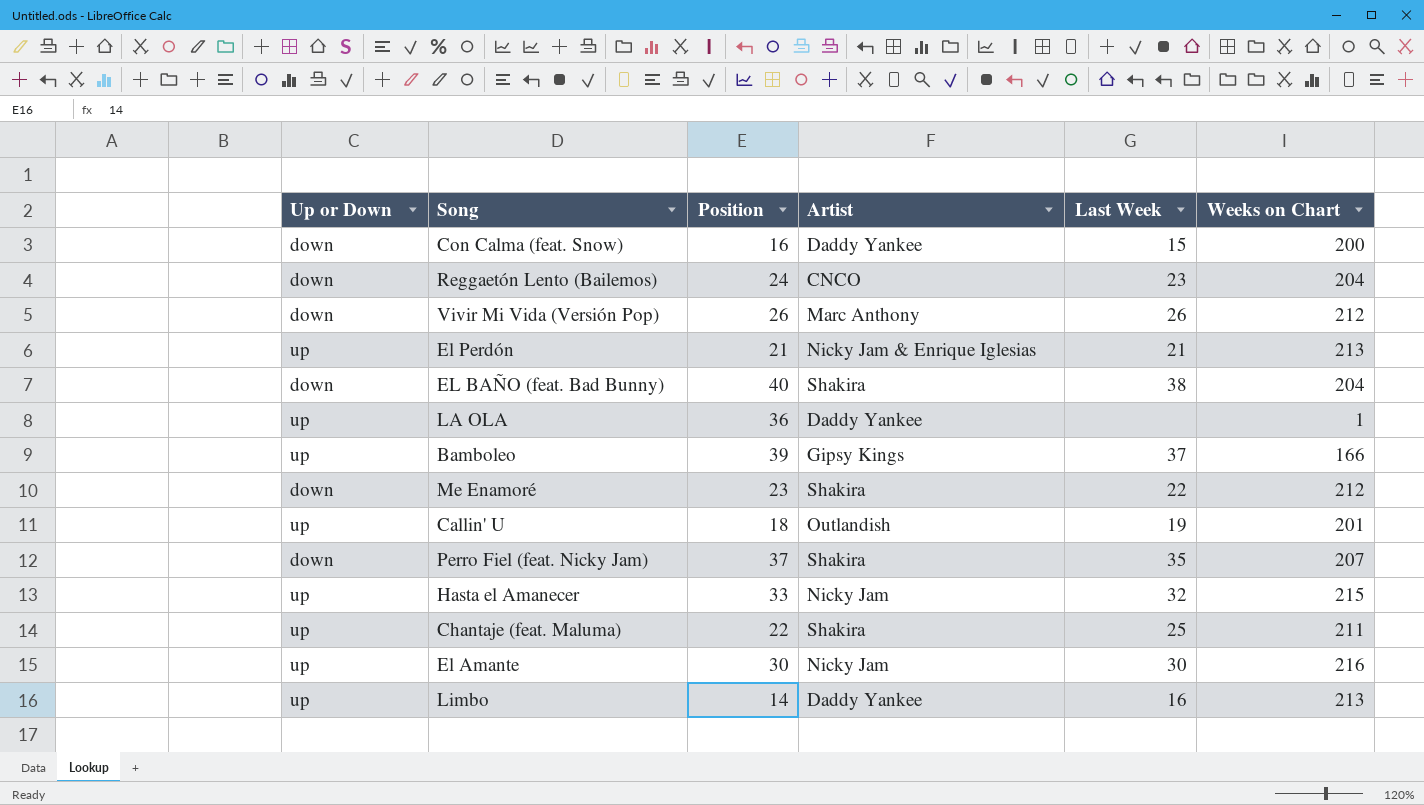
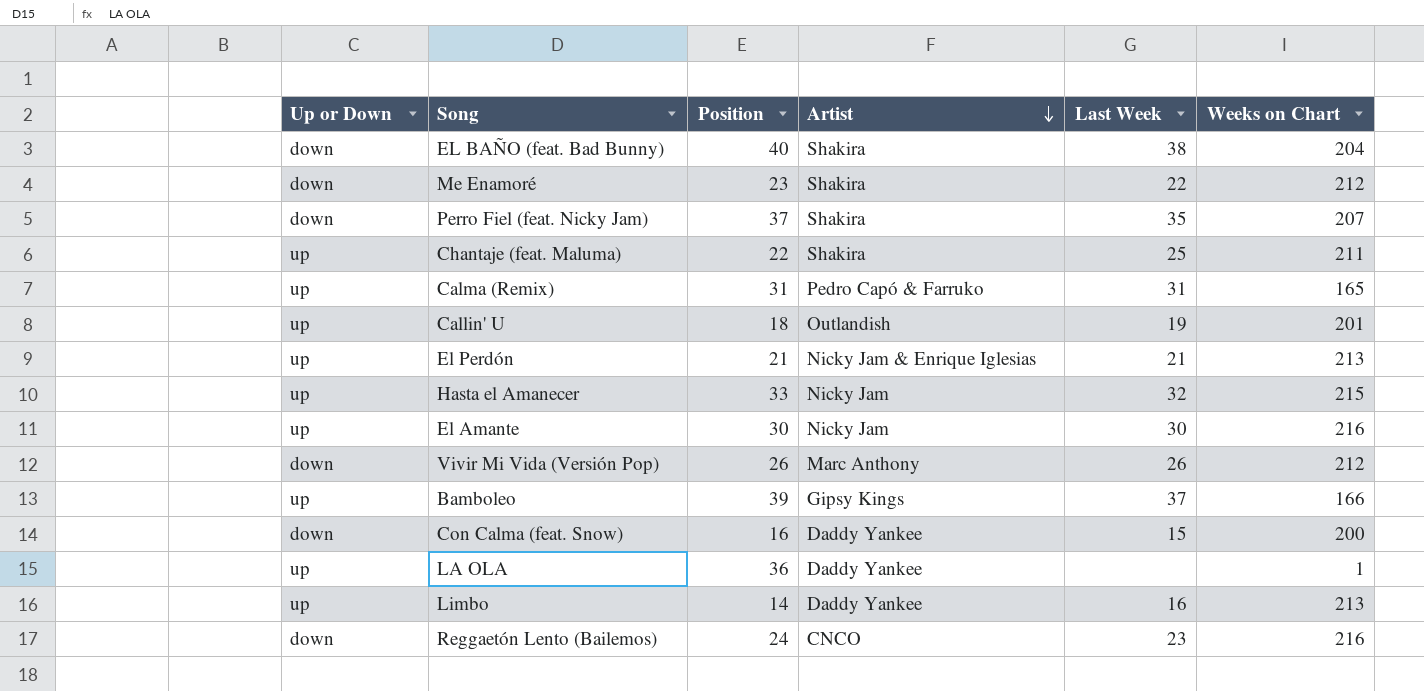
row order: none -> Artist descending
row Calma (Remix): none -> up | 31 | Pedro Capó & Farruko | 31 | 165
Reggaetón Lento (Bailemos) | Weeks on Chart: 204 -> 216

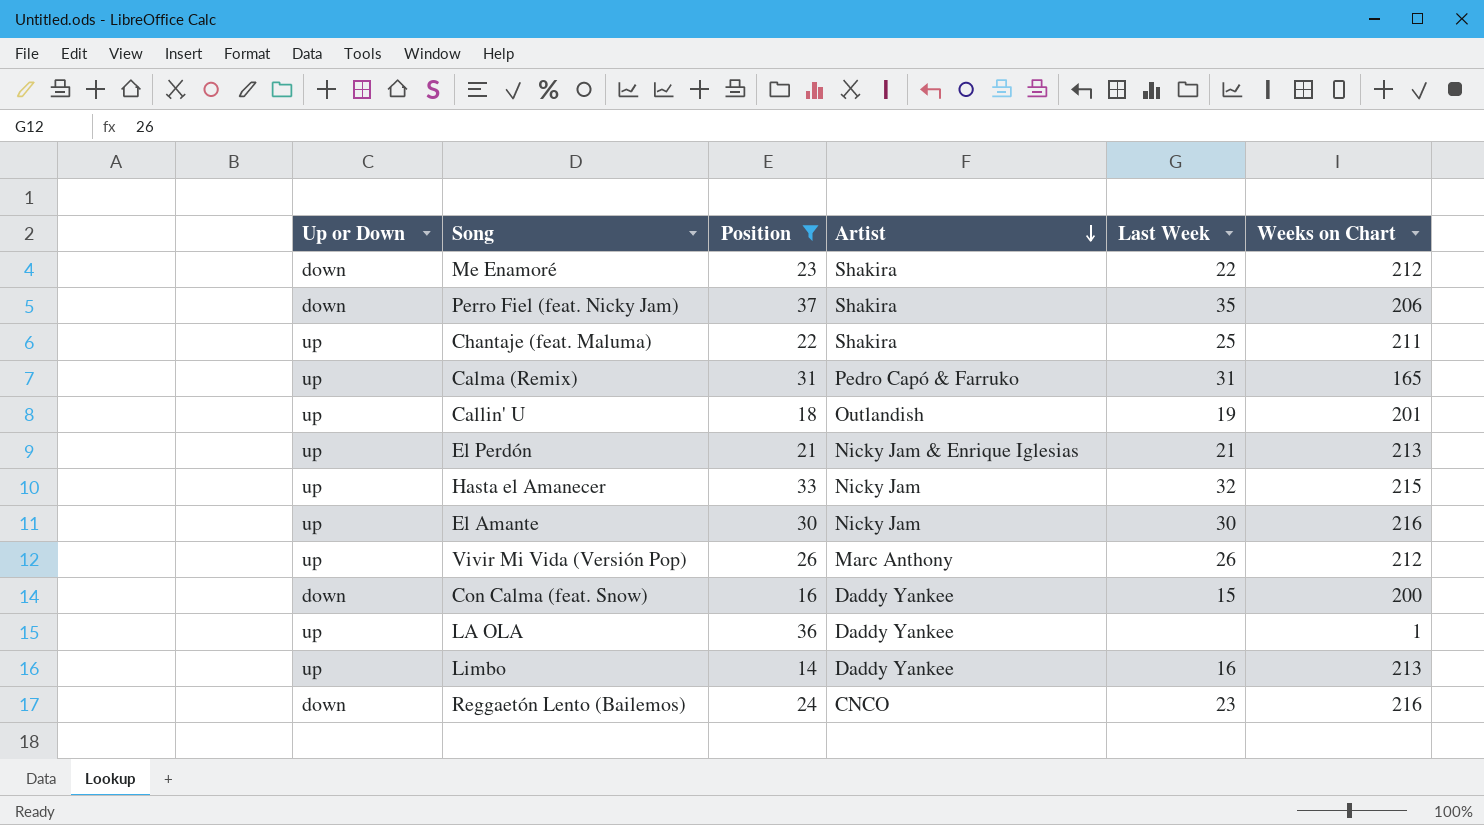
filter: none -> Position <= 37
Perro Fiel (feat. Nicky Jam) | Weeks on Chart: 207 -> 206
Vivir Mi Vida (Versión Pop) | Up or Down: down -> up

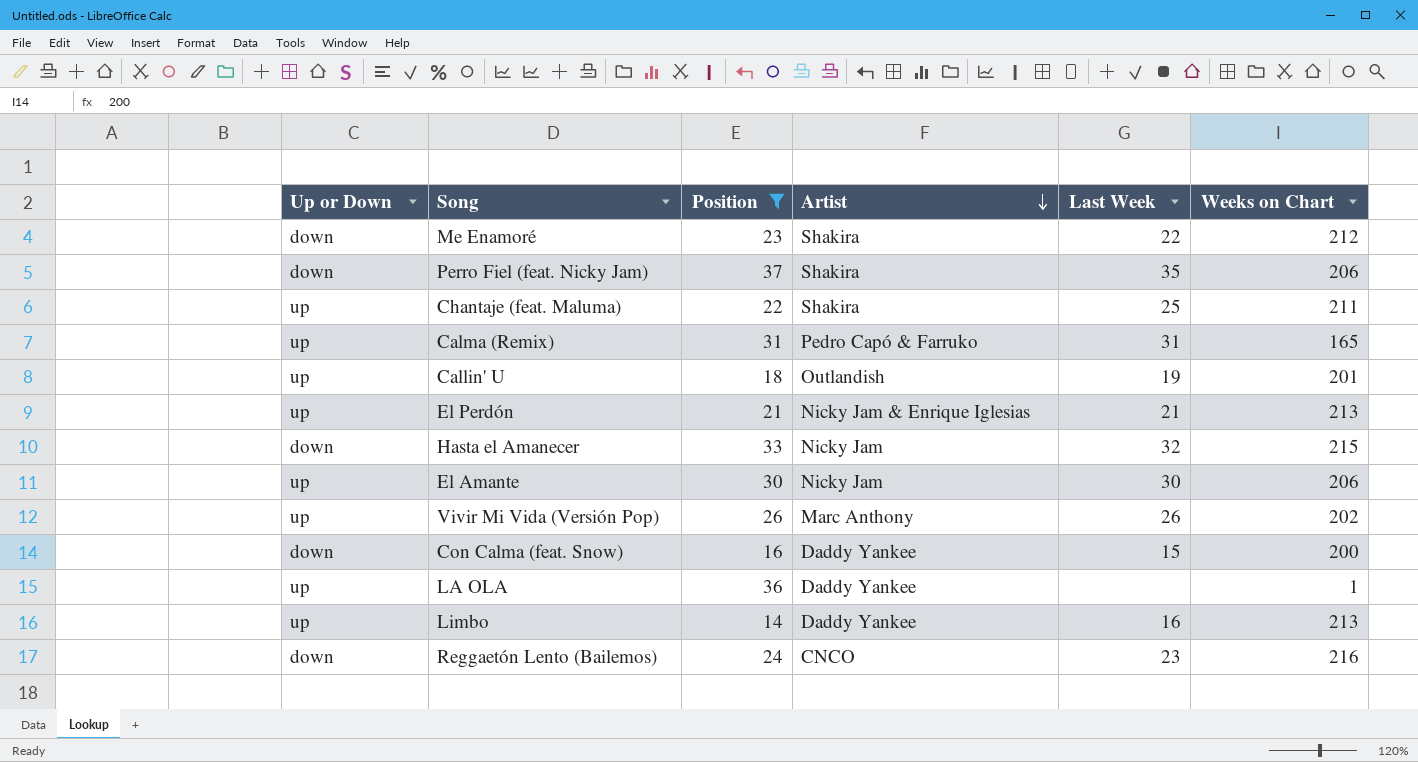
Hasta el Amanecer | Up or Down: up -> down
El Amante | Weeks on Chart: 216 -> 206
Vivir Mi Vida (Versión Pop) | Weeks on Chart: 212 -> 202

